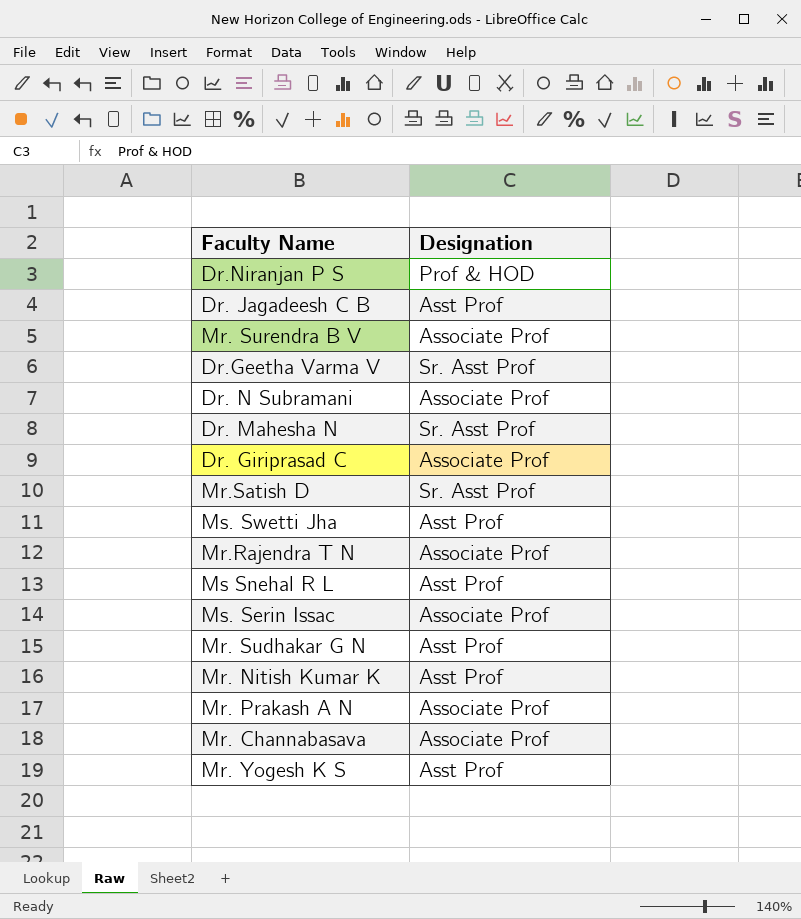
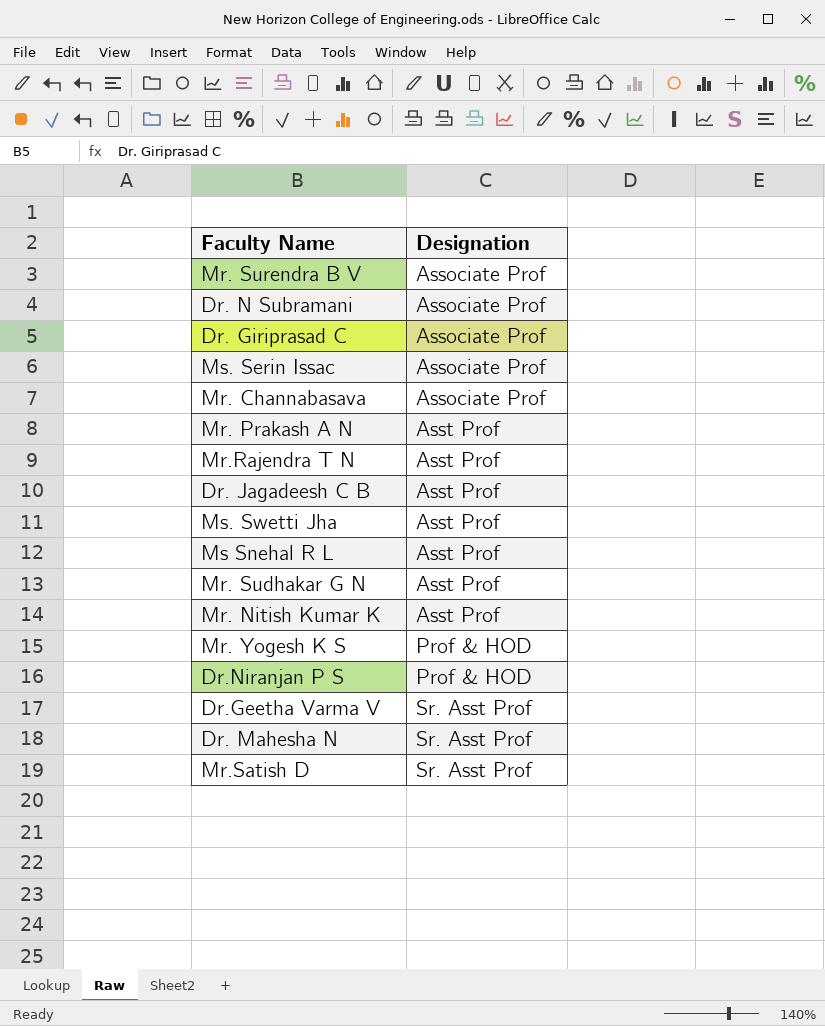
row order: none -> Designation ascending
Mr. Prakash A N | Designation: Associate Prof -> Asst Prof
Mr.Rajendra T N | Designation: Associate Prof -> Asst Prof
Mr. Yogesh K S | Designation: Asst Prof -> Prof & HOD

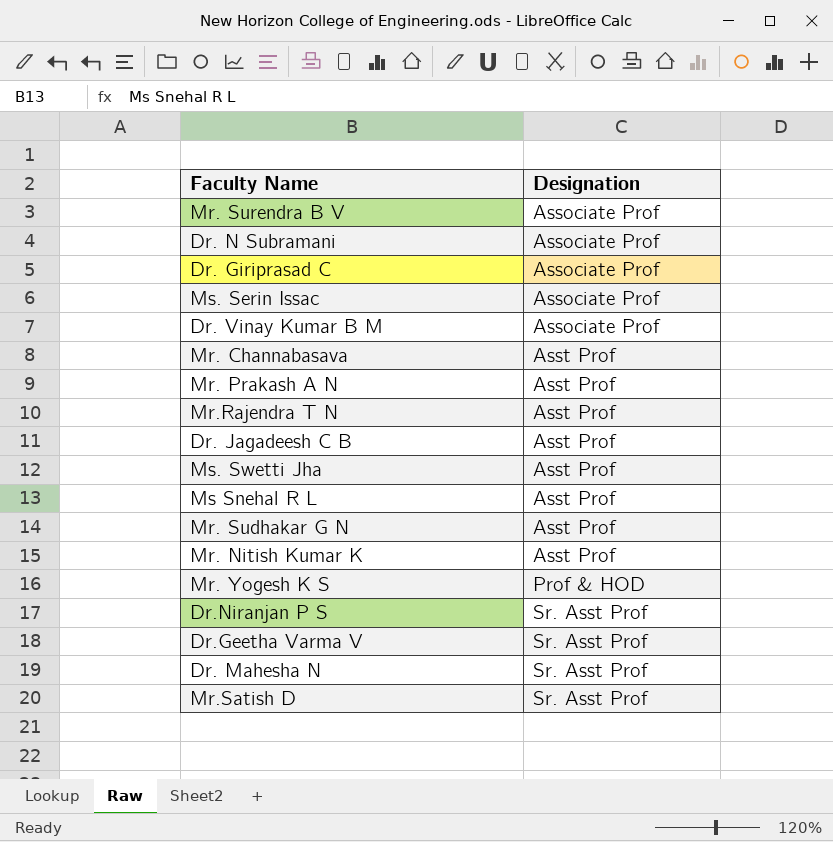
row Dr. Vinay Kumar B M: none -> Associate Prof
Mr. Channabasava | Designation: Associate Prof -> Asst Prof
Dr.Niranjan P S | Designation: Prof & HOD -> Sr. Asst Prof

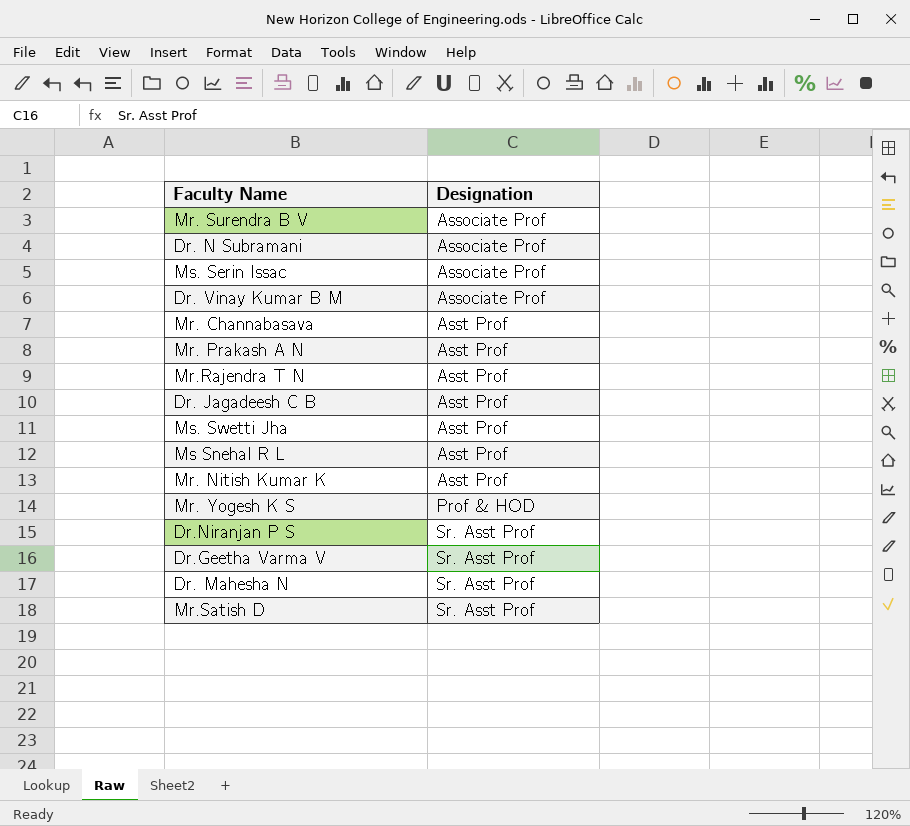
row Dr. Giriprasad C: Associate Prof -> none
row Mr. Sudhakar G N: Asst Prof -> none

